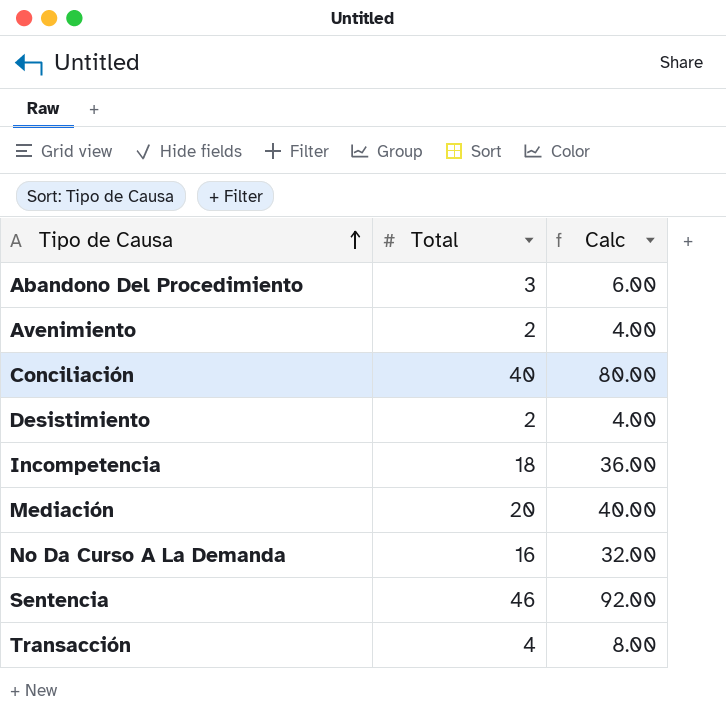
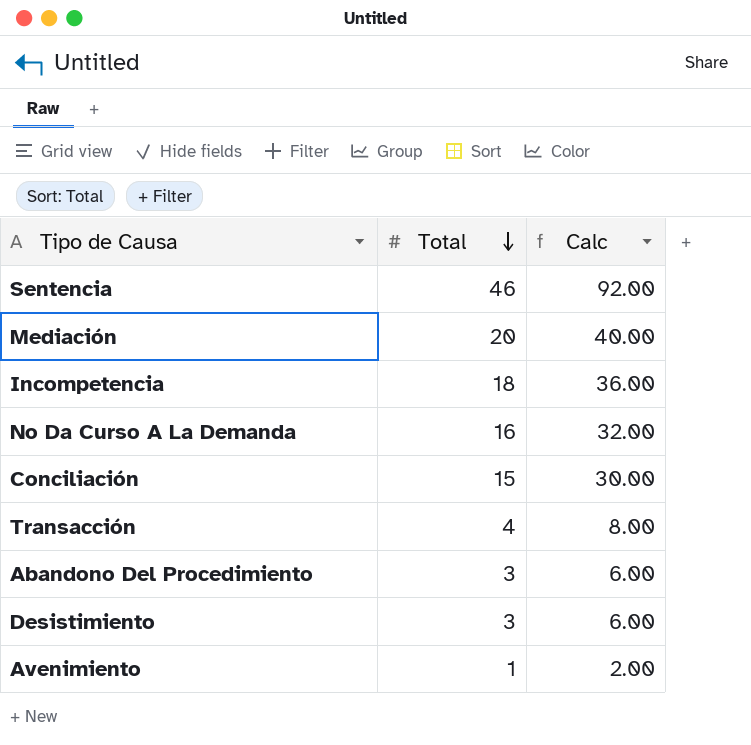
row order: Tipo de Causa ascending -> Total descending
Conciliación | Total: 40 -> 15
Conciliación | Calc: 80.00 -> 30.00
Desistimiento | Total: 2 -> 3
Desistimiento | Calc: 4.00 -> 6.00
Avenimiento | Total: 2 -> 1
Avenimiento | Calc: 4.00 -> 2.00

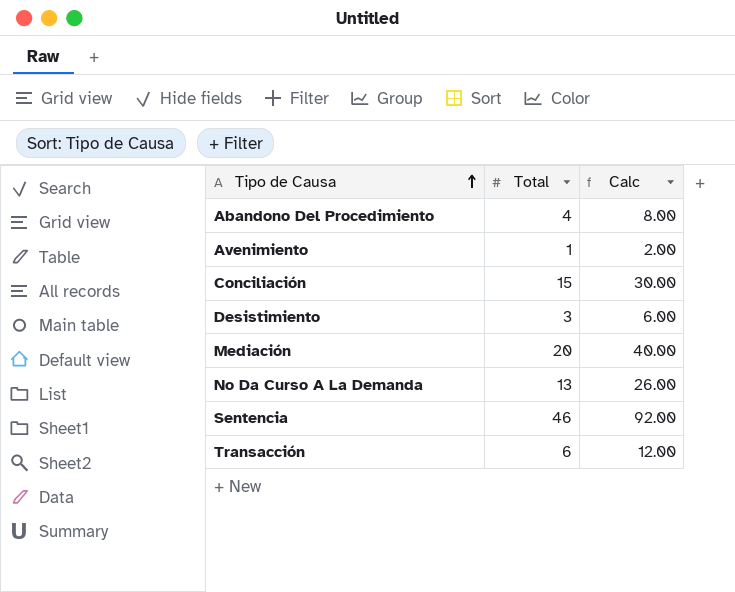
row order: Total descending -> Tipo de Causa ascending
row Incompetencia: 18 | 36.00 -> none
Abandono Del Procedimiento | Total: 3 -> 4
Abandono Del Procedimiento | Calc: 6.00 -> 8.00
No Da Curso A La Demanda | Total: 16 -> 13
No Da Curso A La Demanda | Calc: 32.00 -> 26.00
Transacción | Total: 4 -> 6
Transacción | Calc: 8.00 -> 12.00

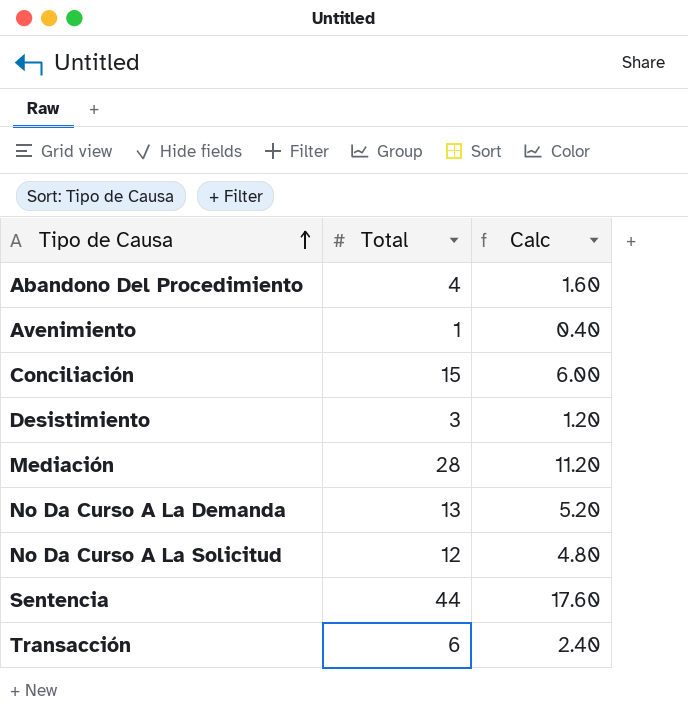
column Calc | formula: [Total] * 2 -> [Total] * 0.4
Mediación | Total: 20 -> 28
row No Da Curso A La Solicitud: none -> 12 | 4.80
Sentencia | Total: 46 -> 44

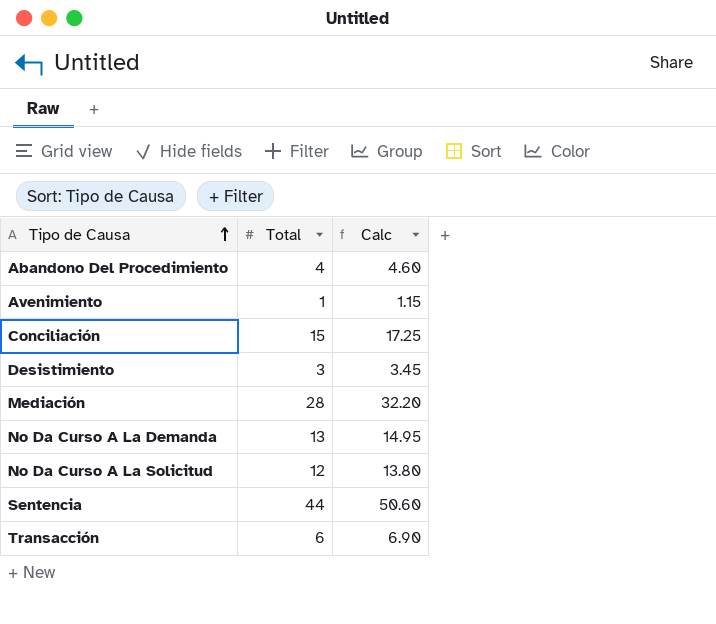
column Calc | formula: [Total] * 0.4 -> [Total] * 1.15

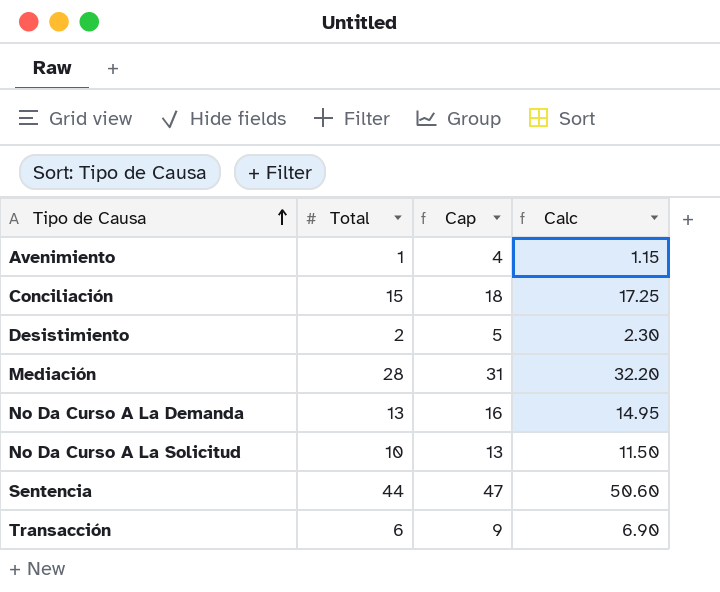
column Cap | formula: none -> [Total] + 3
row Abandono Del Procedimiento: 4 | 4.60 -> none
Desistimiento | Total: 3 -> 2
Desistimiento | Calc: 3.45 -> 2.30
No Da Curso A La Solicitud | Total: 12 -> 10
No Da Curso A La Solicitud | Calc: 13.80 -> 11.50

